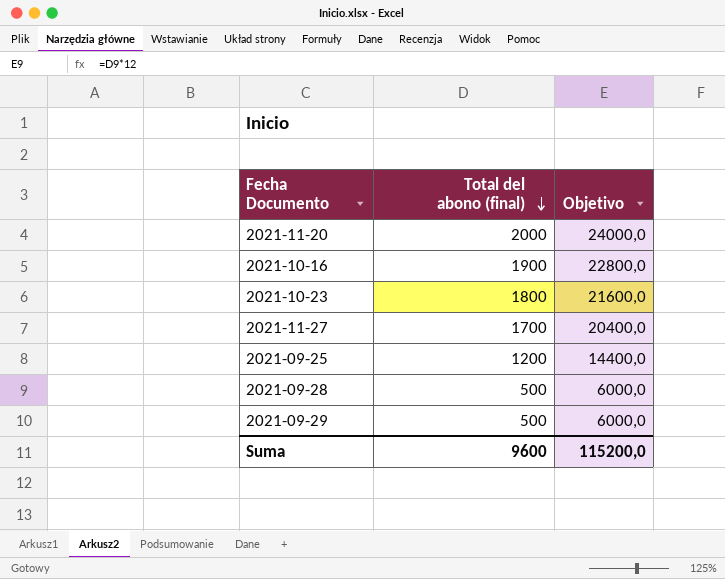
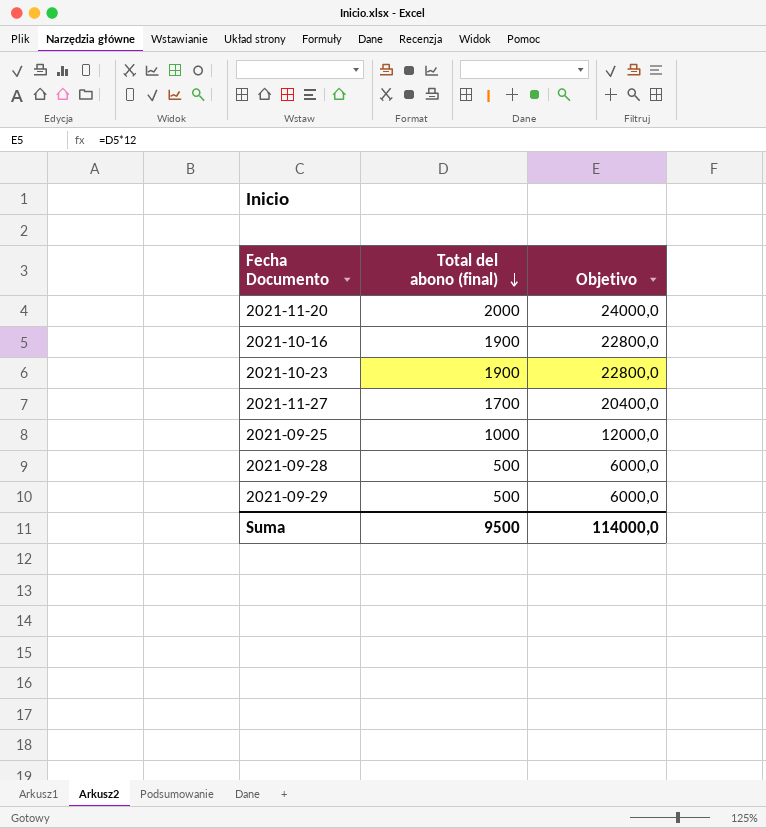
2021-10-23 | Total del abono (final): 1800 -> 1900
2021-10-23 | Objetivo: 21600,0 -> 22800,0
2021-09-25 | Total del abono (final): 1200 -> 1000
2021-09-25 | Objetivo: 14400,0 -> 12000,0
Suma | Total del abono (final): 9600 -> 9500
Suma | Objetivo: 115200,0 -> 114000,0

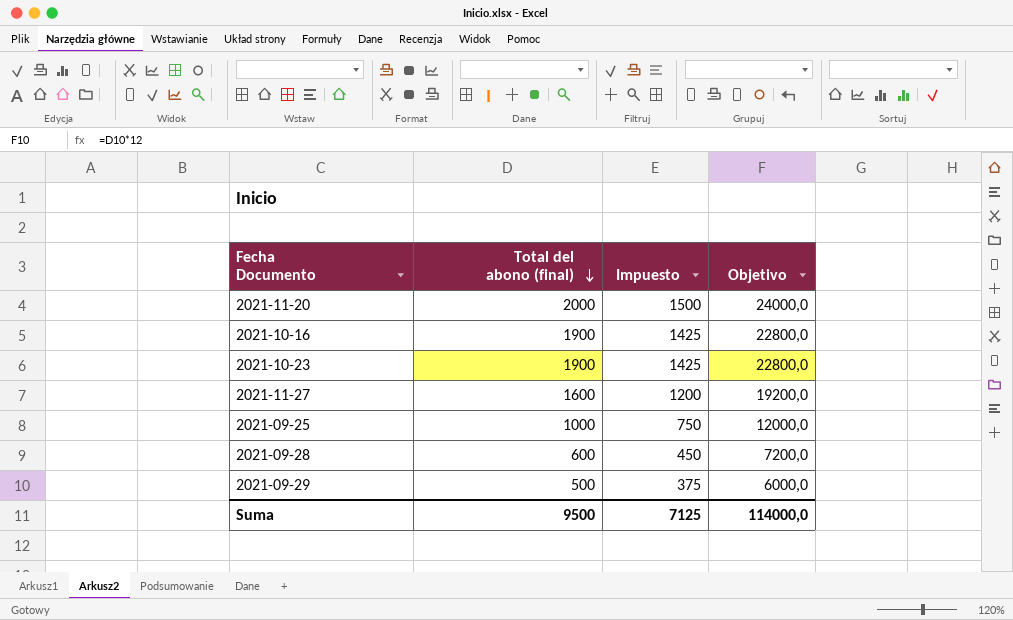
column Impuesto | formula: none -> [Total del abono (final)] * 0,75
2021-11-27 | Total del abono (final): 1700 -> 1600
2021-11-27 | Objetivo: 20400,0 -> 19200,0
2021-09-28 | Total del abono (final): 500 -> 600
2021-09-28 | Objetivo: 6000,0 -> 7200,0

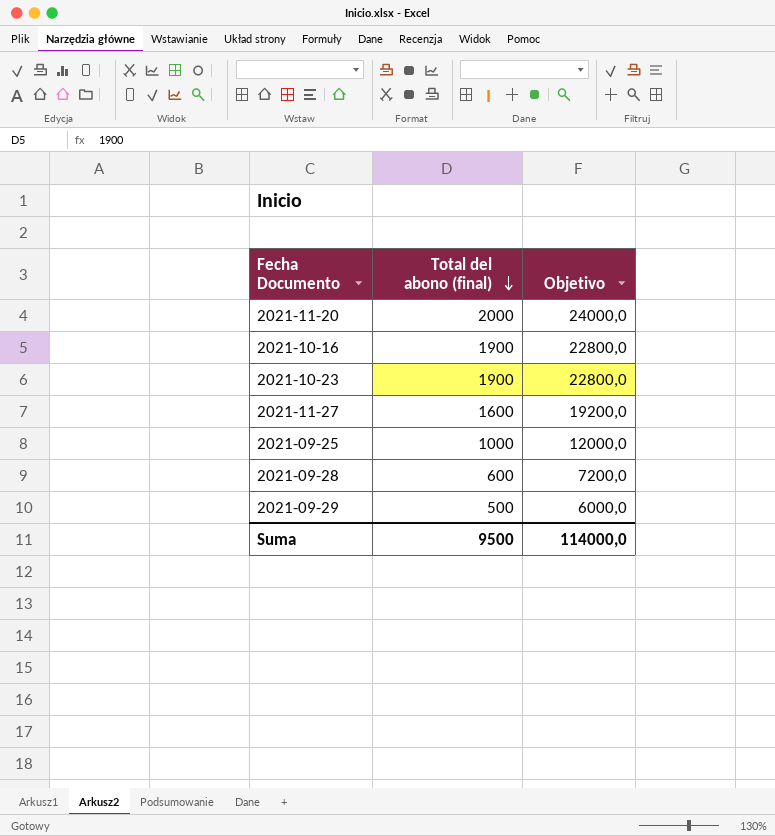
column Impuesto | formula: [Total del abono (final)] * 0,75 -> none

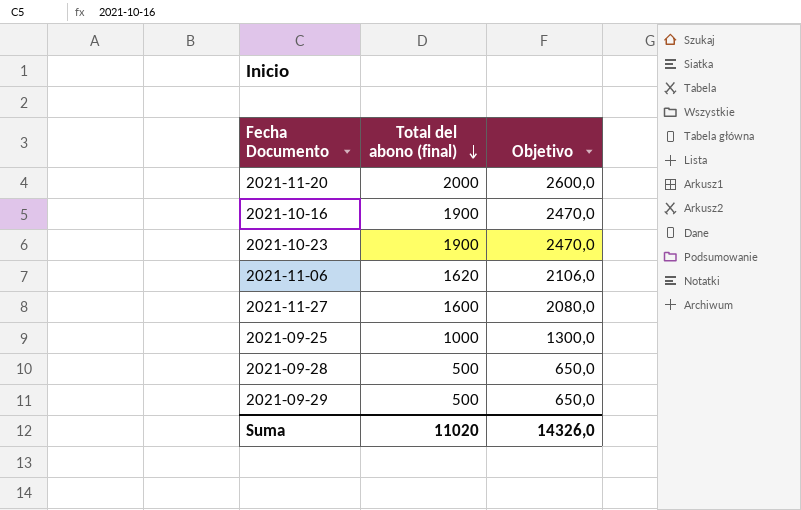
column Objetivo | formula: [Total del abono (final)] * 12 -> [Total del abono (final)] * 1,3
row 2021-11-06: none -> 1620 | 2106,0
2021-09-28 | Total del abono (final): 600 -> 500
Suma | Total del abono (final): 9500 -> 11020
Suma | Objetivo: 114000,0 -> 14326,0

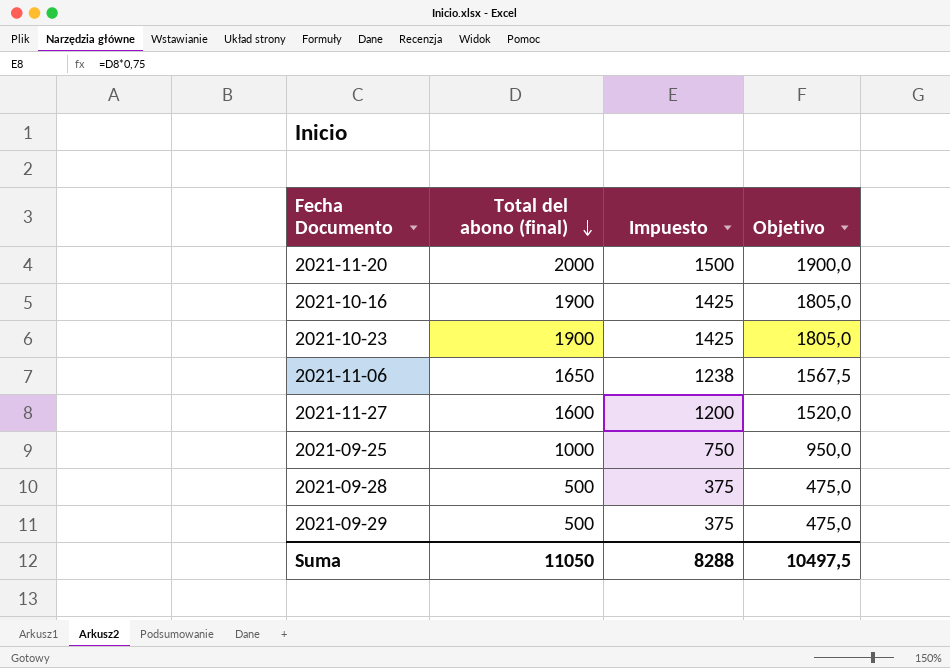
column Impuesto | formula: none -> [Total del abono (final)] * 0,75
column Objetivo | formula: [Total del abono (final)] * 1,3 -> [Total del abono (final)] * 0,95
2021-11-06 | Total del abono (final): 1620 -> 1650
Suma | Total del abono (final): 11020 -> 11050
Suma | Objetivo: 14326,0 -> 10497,5

